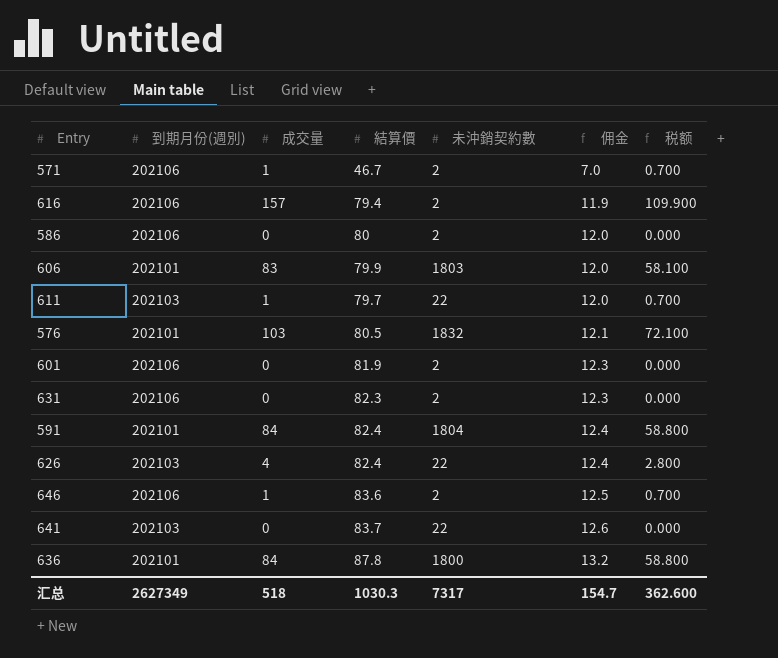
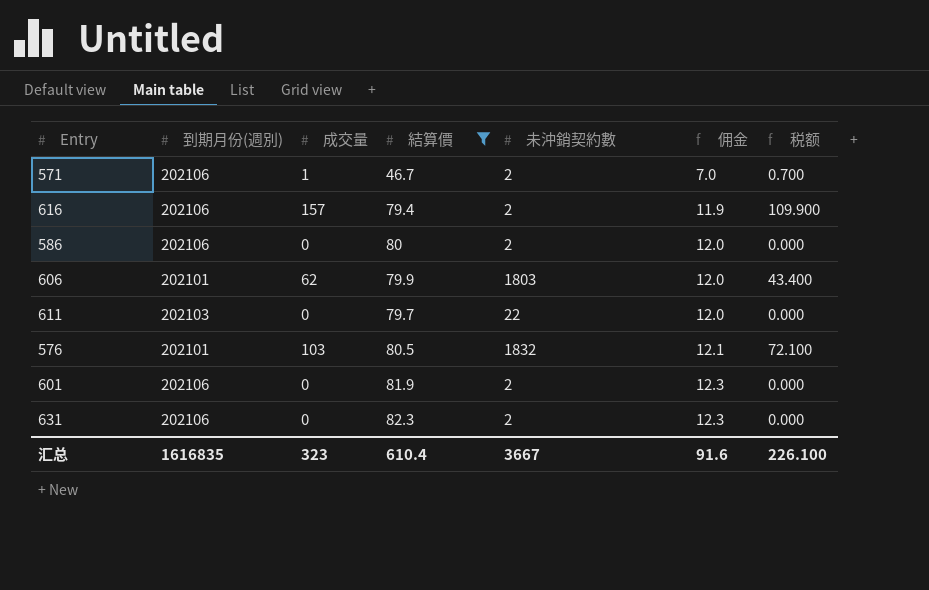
filter: none -> 結算價 <= 82.3
606 | 成交量: 83 -> 62
606 | 税额: 58.100 -> 43.400
611 | 成交量: 1 -> 0
611 | 税额: 0.700 -> 0.000
汇总 | 到期月份(週別): 2627349 -> 1616835
汇总 | 成交量: 518 -> 323
汇总 | 結算價: 1030.3 -> 610.4
汇总 | 未沖銷契約數: 7317 -> 3667
汇总 | 佣金: 154.7 -> 91.6
汇总 | 税额: 362.600 -> 226.100

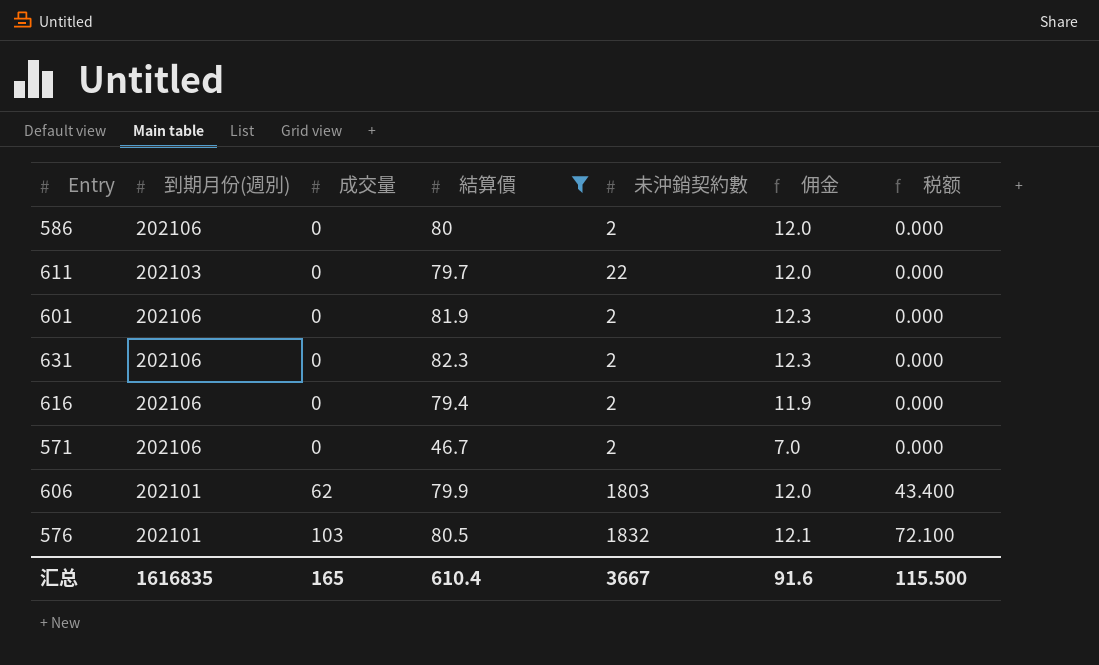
row order: 佣金 ascending -> 成交量 ascending
616 | 成交量: 157 -> 0
616 | 税额: 109.900 -> 0.000
571 | 成交量: 1 -> 0
571 | 税额: 0.700 -> 0.000
汇总 | 成交量: 323 -> 165
汇总 | 税额: 226.100 -> 115.500

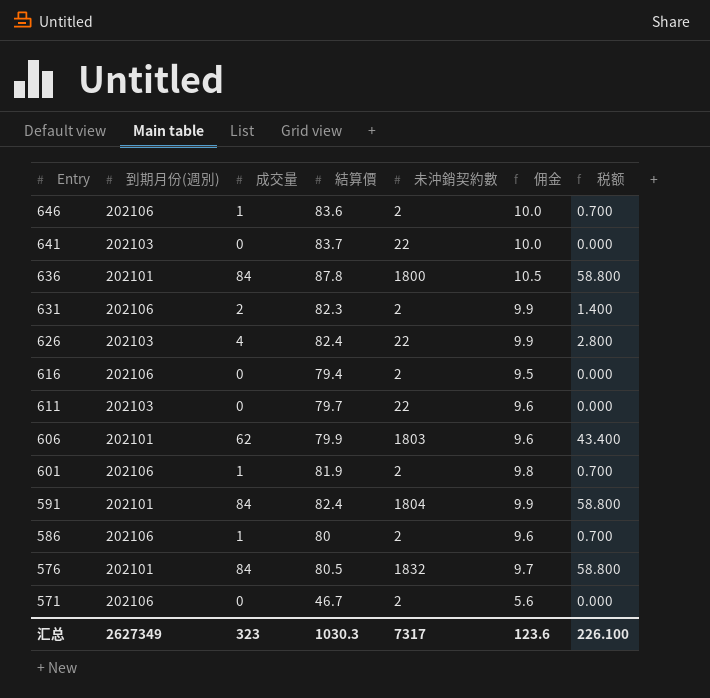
filter: 結算價 <= 82.3 -> none
row order: 成交量 ascending -> Entry descending
column 佣金 | formula: [結算價] * 0.15 -> [結算價] * 0.12
631 | 成交量: 0 -> 2
631 | 税额: 0.000 -> 1.400
601 | 成交量: 0 -> 1
601 | 税额: 0.000 -> 0.700
586 | 成交量: 0 -> 1
586 | 税额: 0.000 -> 0.700
576 | 成交量: 103 -> 84
576 | 税额: 72.100 -> 58.800
汇总 | 到期月份(週別): 1616835 -> 2627349
汇总 | 成交量: 165 -> 323
汇总 | 結算價: 610.4 -> 1030.3
汇总 | 未沖銷契約數: 3667 -> 7317
汇总 | 佣金: 91.6 -> 123.6
汇总 | 税额: 115.500 -> 226.100

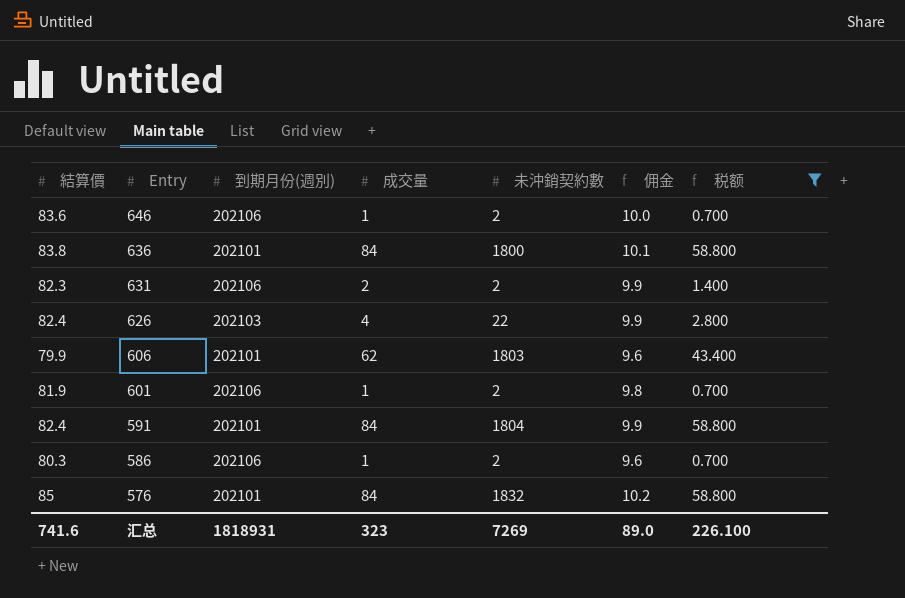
filter: none -> 税额 != 0.000
column 結算價 | position: 4 -> 1
636 | 結算價: 87.8 -> 83.8
636 | 佣金: 10.5 -> 10.1
586 | 結算價: 80 -> 80.3
576 | 結算價: 80.5 -> 85
576 | 佣金: 9.7 -> 10.2
汇总 | 結算價: 1030.3 -> 741.6
汇总 | 到期月份(週別): 2627349 -> 1818931
汇总 | 未沖銷契約數: 7317 -> 7269
汇总 | 佣金: 123.6 -> 89.0

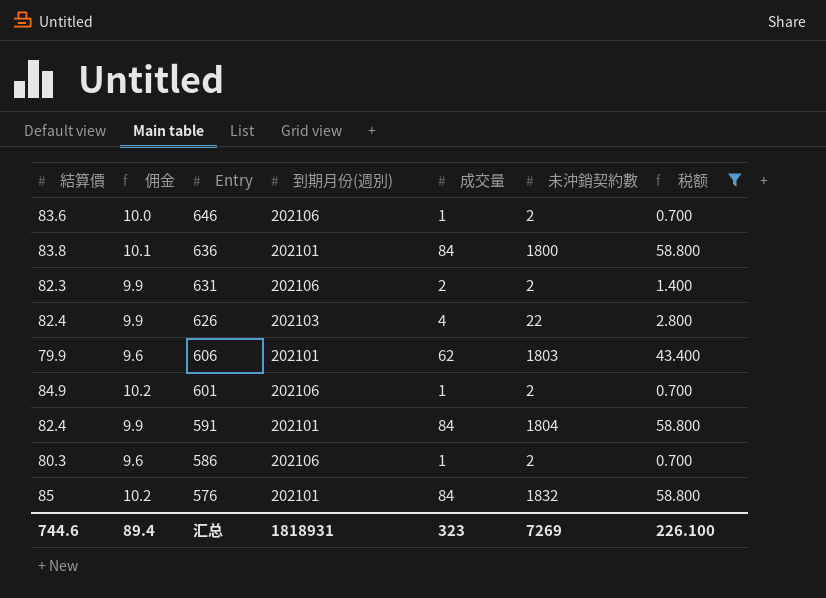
column 佣金 | position: 6 -> 2
601 | 結算價: 81.9 -> 84.9
601 | 佣金: 9.8 -> 10.2
汇总 | 結算價: 741.6 -> 744.6
汇总 | 佣金: 89.0 -> 89.4

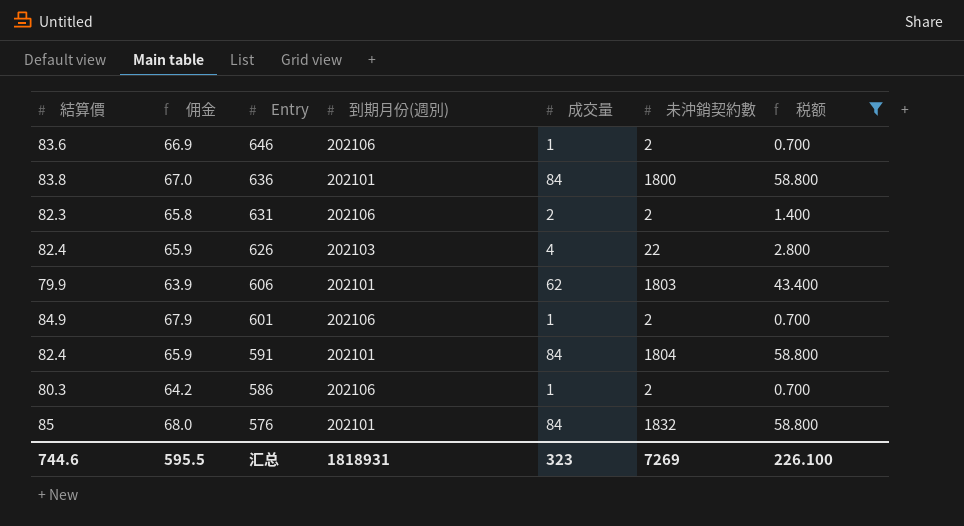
column 佣金 | formula: [結算價] * 0.12 -> [結算價] * 0.8
汇总 | 佣金: 89.4 -> 595.5

